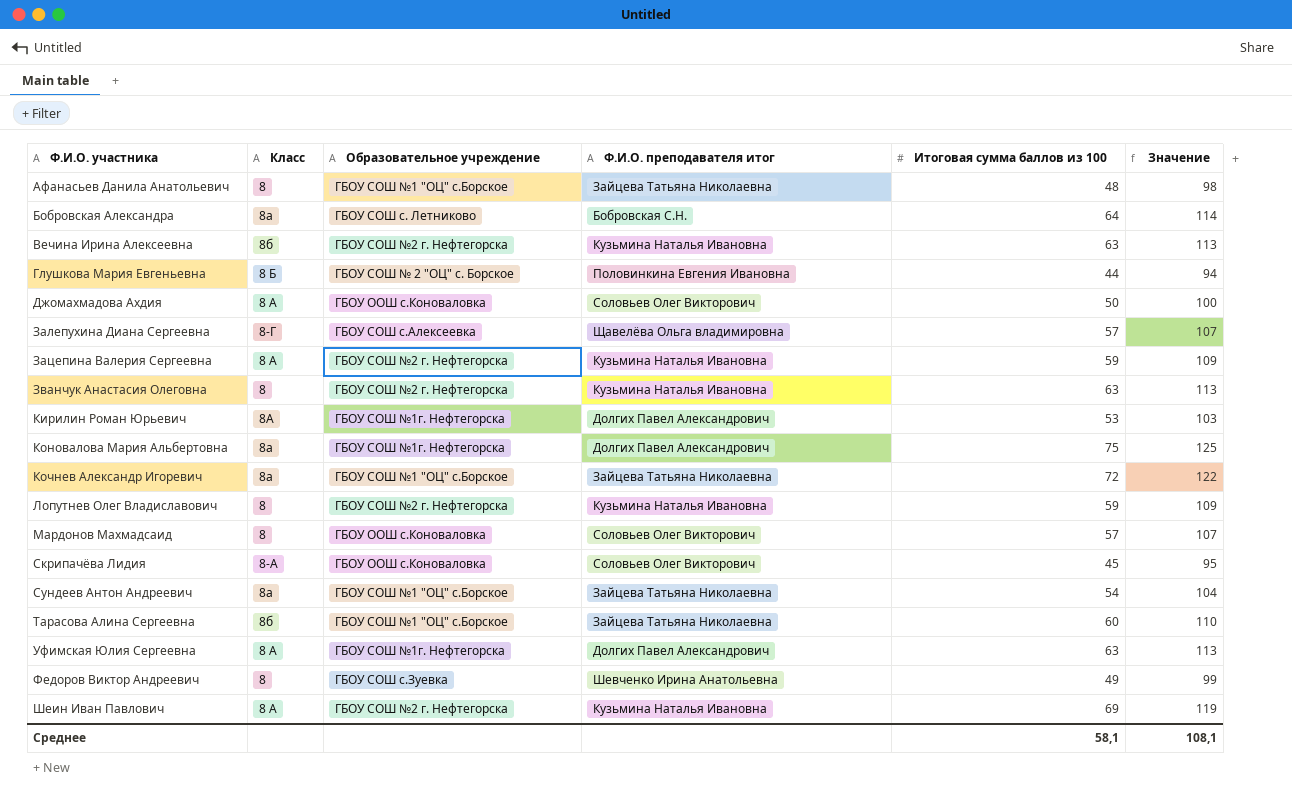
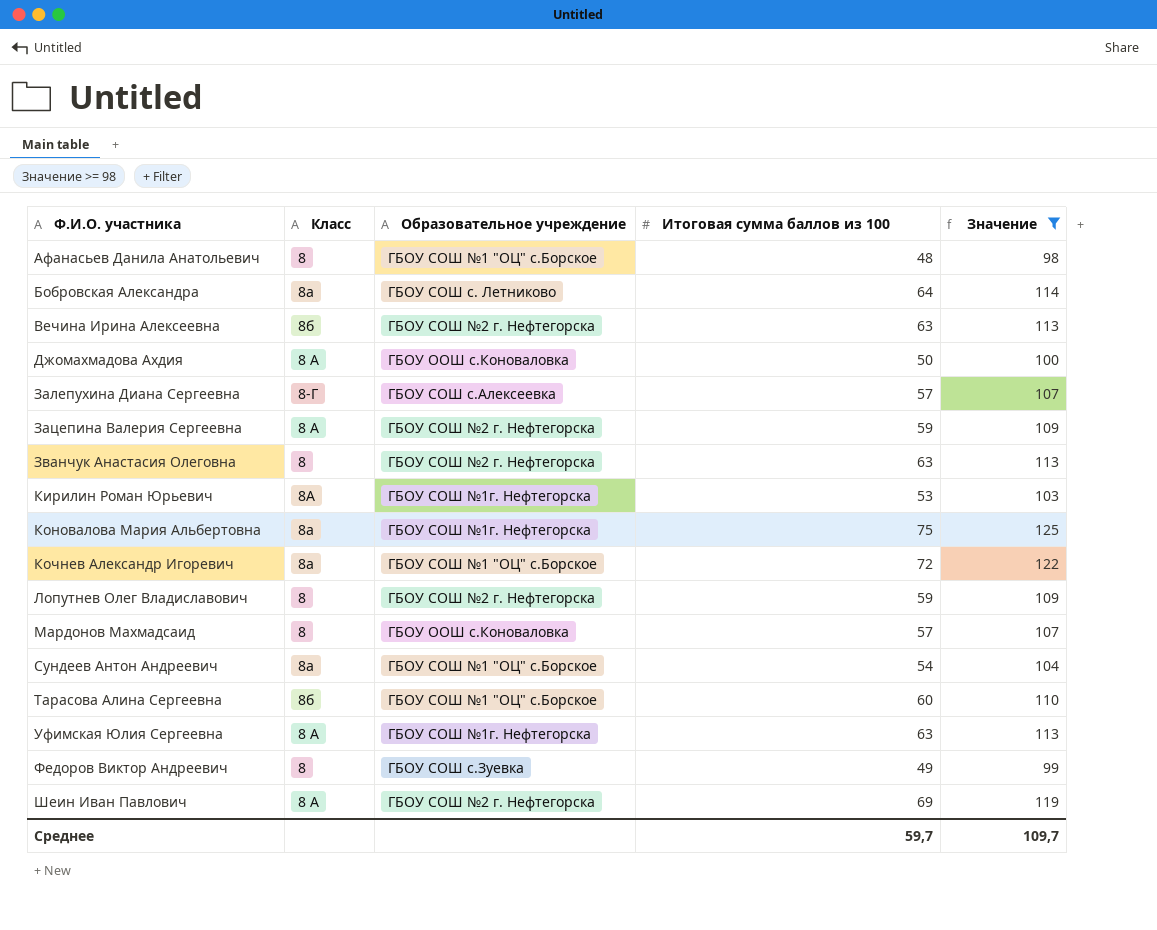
filter: none -> Значение >= 98
column Ф.И.О. преподавателя итог | position: 4 -> none
Среднее | Итоговая сумма баллов из 100: 58,1 -> 59,7
Среднее | Значение: 108,1 -> 109,7

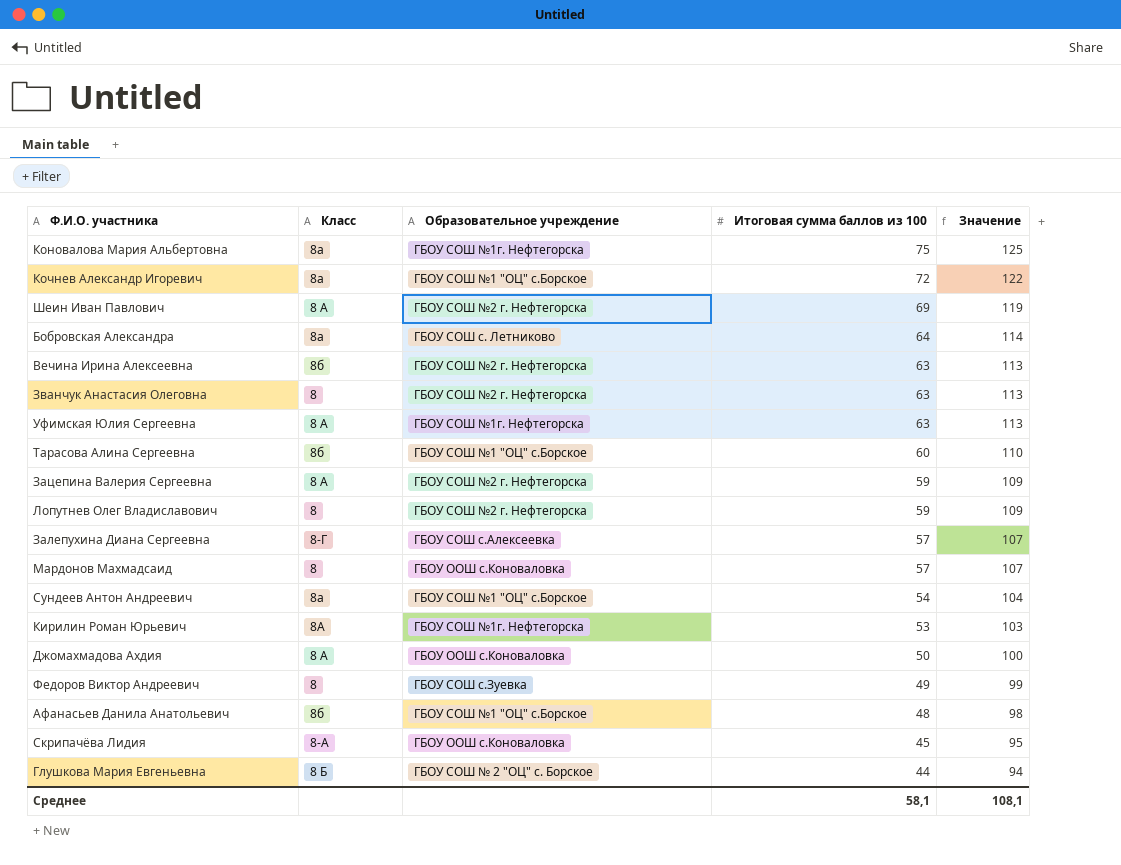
filter: Значение >= 98 -> none
row order: Ф.И.О. участника ascending -> Итоговая сумма баллов из 100 descending
Афанасьев Данила Анатольевич | Класс: 8 -> 8б
Среднее | Итоговая сумма баллов из 100: 59,7 -> 58,1
Среднее | Значение: 109,7 -> 108,1

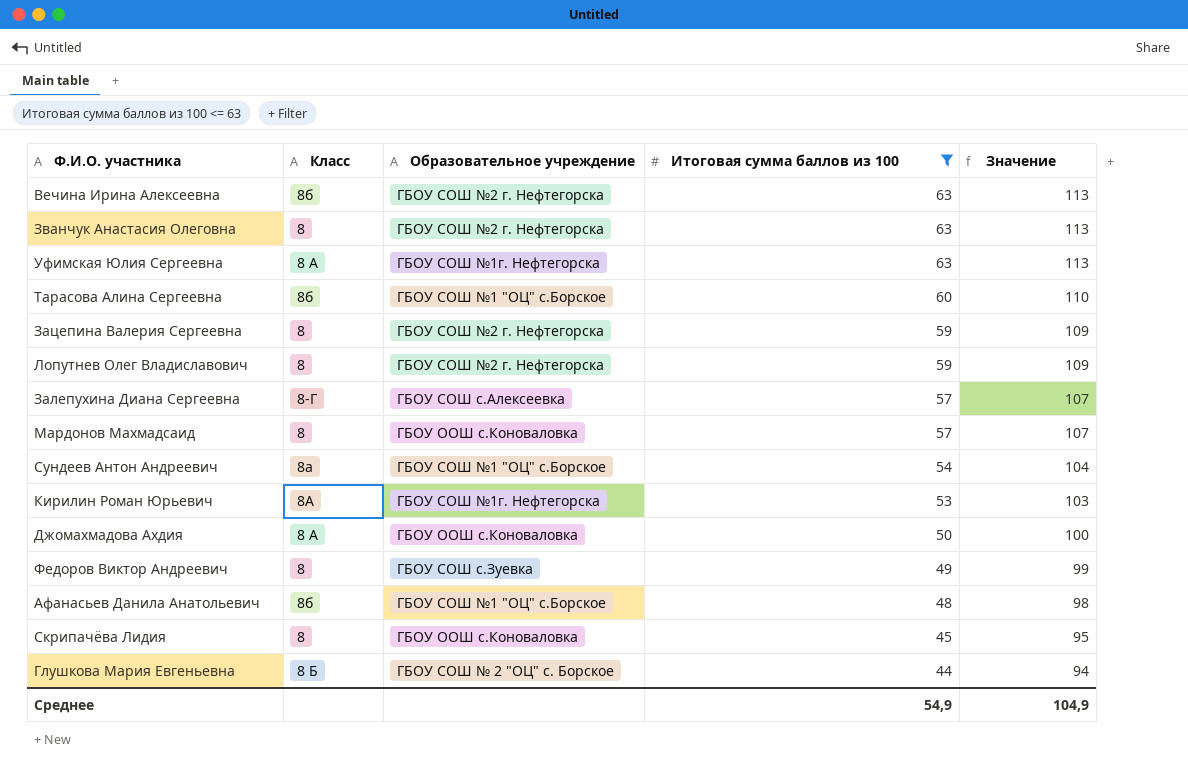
filter: none -> Итоговая сумма баллов из 100 <= 63
Зацепина Валерия Сергеевна | Класс: 8 А -> 8
Скрипачёва Лидия | Класс: 8-А -> 8
Среднее | Итоговая сумма баллов из 100: 58,1 -> 54,9
Среднее | Значение: 108,1 -> 104,9

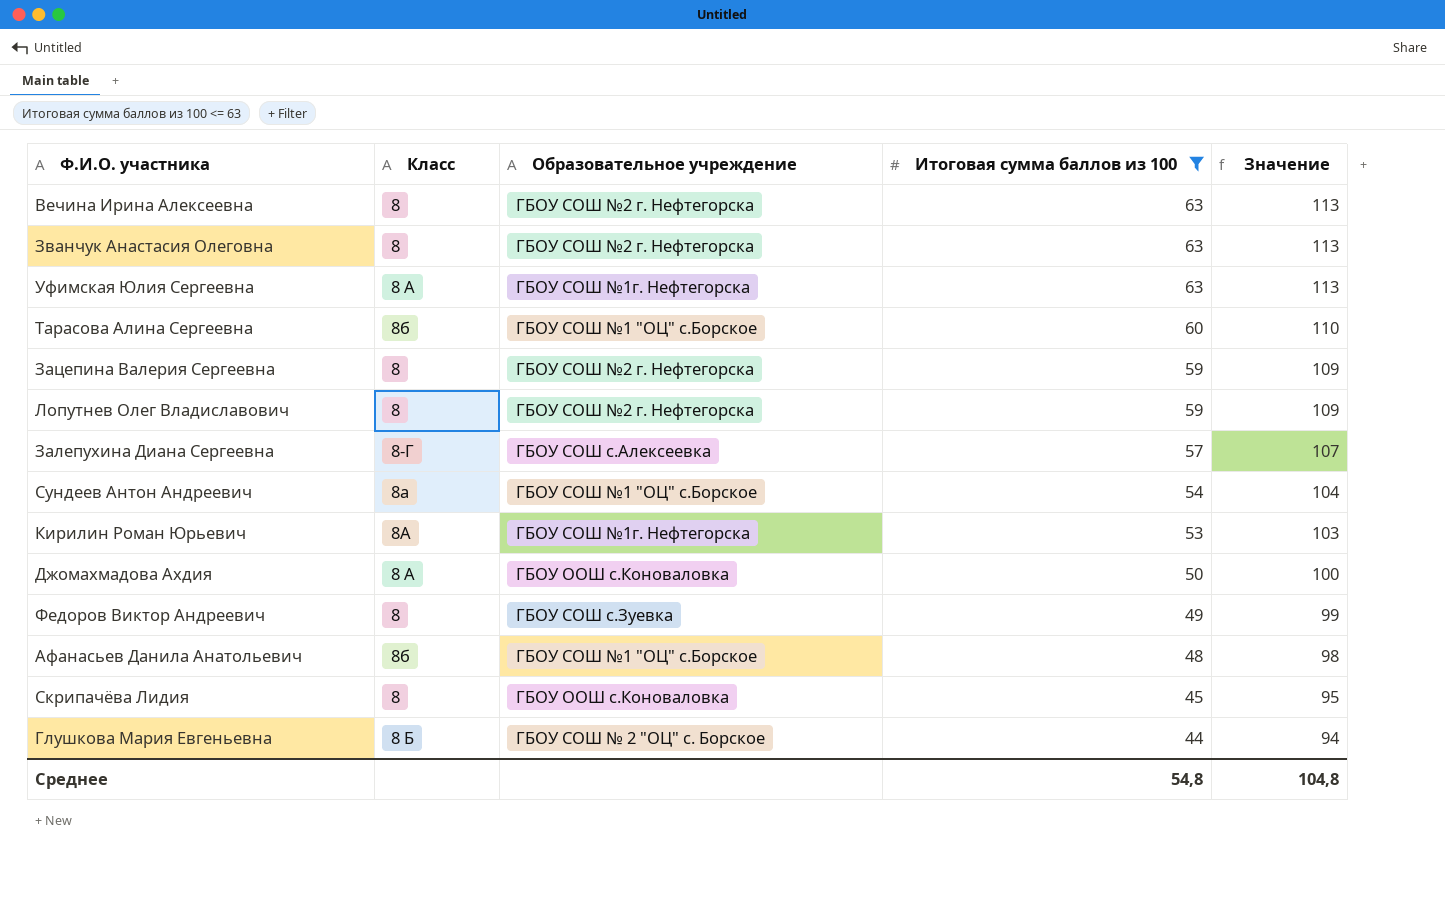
row Мардонов Махмадсаид: 8 | ГБОУ ООШ с.Коноваловка | 57 | 107 -> none
Вечина Ирина Алексеевна | Класс: 8б -> 8
Среднее | Итоговая сумма баллов из 100: 54,9 -> 54,8
Среднее | Значение: 104,9 -> 104,8

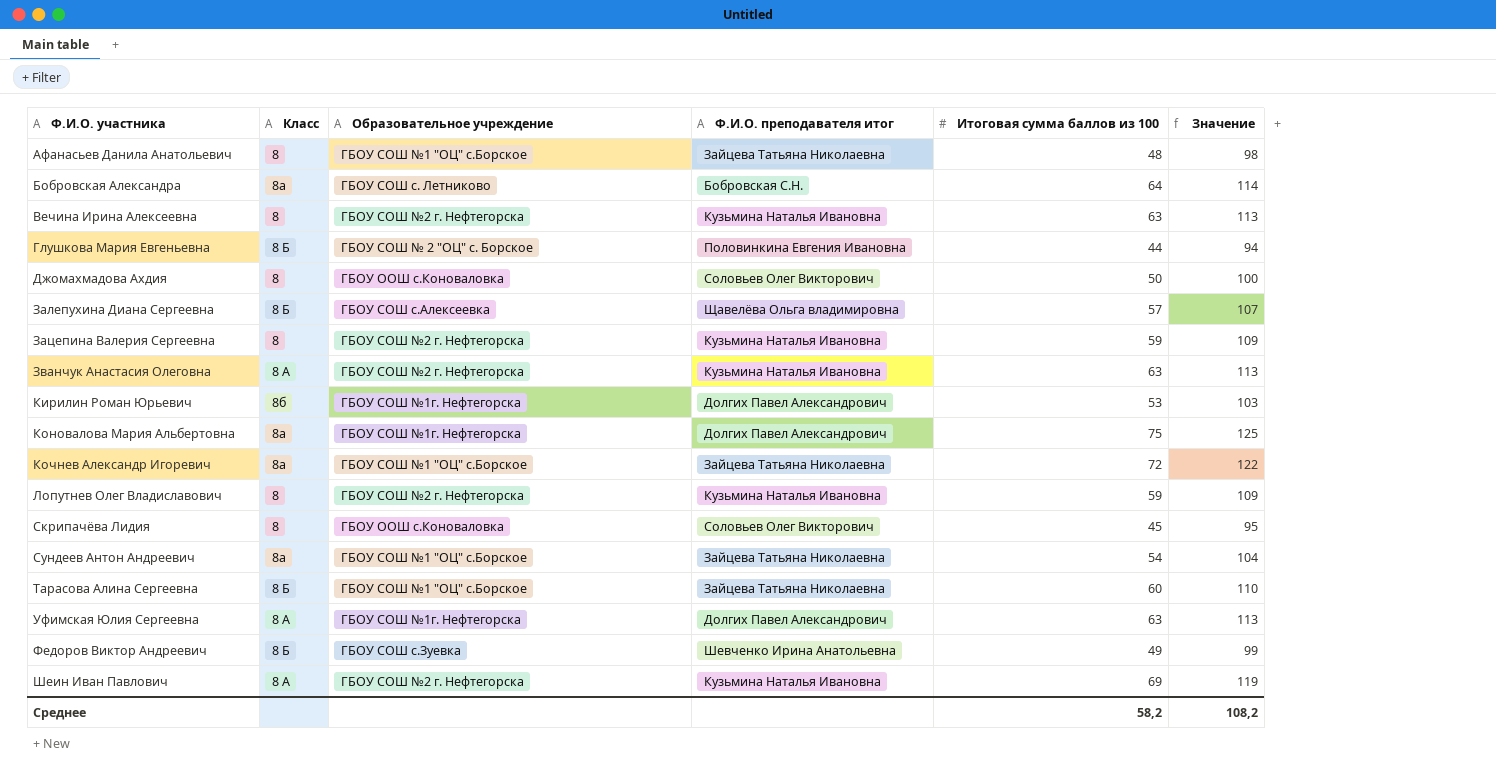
filter: Итоговая сумма баллов из 100 <= 63 -> none
row order: Итоговая сумма баллов из 100 descending -> Ф.И.О. участника ascending
column Ф.И.О. преподавателя итог | position: none -> 4
Афанасьев Данила Анатольевич | Класс: 8б -> 8
Джомахмадова Ахдия | Класс: 8 А -> 8
Залепухина Диана Сергеевна | Класс: 8-Г -> 8 Б
Званчук Анастасия Олеговна | Класс: 8 -> 8 А
Кирилин Роман Юрьевич | Класс: 8А -> 8б
Тарасова Алина Сергеевна | Класс: 8б -> 8 Б
Федоров Виктор Андреевич | Класс: 8 -> 8 Б
Среднее | Итоговая сумма баллов из 100: 54,8 -> 58,2
Среднее | Значение: 104,8 -> 108,2

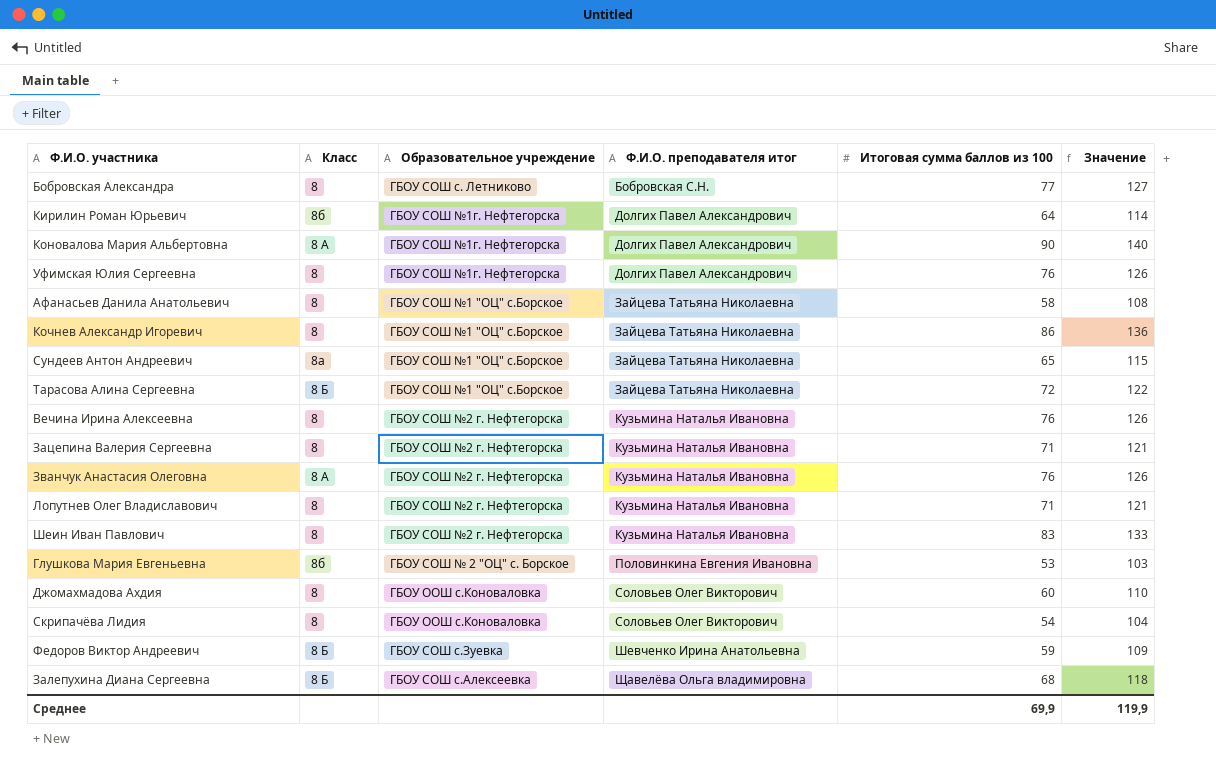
row order: Ф.И.О. участника ascending -> Ф.И.О. преподавателя итог ascending
Бобровская Александра | Класс: 8а -> 8
Бобровская Александра | Итоговая сумма баллов из 100: 64 -> 77
Бобровская Александра | Значение: 114 -> 127
Кирилин Роман Юрьевич | Итоговая сумма баллов из 100: 53 -> 64
Кирилин Роман Юрьевич | Значение: 103 -> 114
Коновалова Мария Альбертовна | Класс: 8а -> 8 А
Коновалова Мария Альбертовна | Итоговая сумма баллов из 100: 75 -> 90
Коновалова Мария Альбертовна | Значение: 125 -> 140
Уфимская Юлия Сергеевна | Класс: 8 А -> 8
Уфимская Юлия Сергеевна | Итоговая сумма баллов из 100: 63 -> 76
Уфимская Юлия Сергеевна | Значение: 113 -> 126
Афанасьев Данила Анатольевич | Итоговая сумма баллов из 100: 48 -> 58
Афанасьев Данила Анатольевич | Значение: 98 -> 108
Кочнев Александр Игоревич | Класс: 8а -> 8
Кочнев Александр Игоревич | Итоговая сумма баллов из 100: 72 -> 86
Кочнев Александр Игоревич | Значение: 122 -> 136
Сундеев Антон Андреевич | Итоговая сумма баллов из 100: 54 -> 65
Сундеев Антон Андреевич | Значение: 104 -> 115
Тарасова Алина Сергеевна | Итоговая сумма баллов из 100: 60 -> 72
Тарасова Алина Сергеевна | Значение: 110 -> 122
Вечина Ирина Алексеевна | Итоговая сумма баллов из 100: 63 -> 76
Вечина Ирина Алексеевна | Значение: 113 -> 126
Зацепина Валерия Сергеевна | Итоговая сумма баллов из 100: 59 -> 71
Зацепина Валерия Сергеевна | Значение: 109 -> 121
Званчук Анастасия Олеговна | Итоговая сумма баллов из 100: 63 -> 76
Званчук Анастасия Олеговна | Значение: 113 -> 126
Лопутнев Олег Владиславович | Итоговая сумма баллов из 100: 59 -> 71
Лопутнев Олег Владиславович | Значение: 109 -> 121
Шеин Иван Павлович | Класс: 8 А -> 8
Шеин Иван Павлович | Итоговая сумма баллов из 100: 69 -> 83
Шеин Иван Павлович | Значение: 119 -> 133
Глушкова Мария Евгеньевна | Класс: 8 Б -> 8б
Глушкова Мария Евгеньевна | Итоговая сумма баллов из 100: 44 -> 53
Глушкова Мария Евгеньевна | Значение: 94 -> 103
Джомахмадова Ахдия | Итоговая сумма баллов из 100: 50 -> 60
Джомахмадова Ахдия | Значение: 100 -> 110
Скрипачёва Лидия | Итоговая сумма баллов из 100: 45 -> 54
Скрипачёва Лидия | Значение: 95 -> 104
Федоров Виктор Андреевич | Итоговая сумма баллов из 100: 49 -> 59
Федоров Виктор Андреевич | Значение: 99 -> 109
Залепухина Диана Сергеевна | Итоговая сумма баллов из 100: 57 -> 68
Залепухина Диана Сергеевна | Значение: 107 -> 118
Среднее | Итоговая сумма баллов из 100: 58,2 -> 69,9
Среднее | Значение: 108,2 -> 119,9

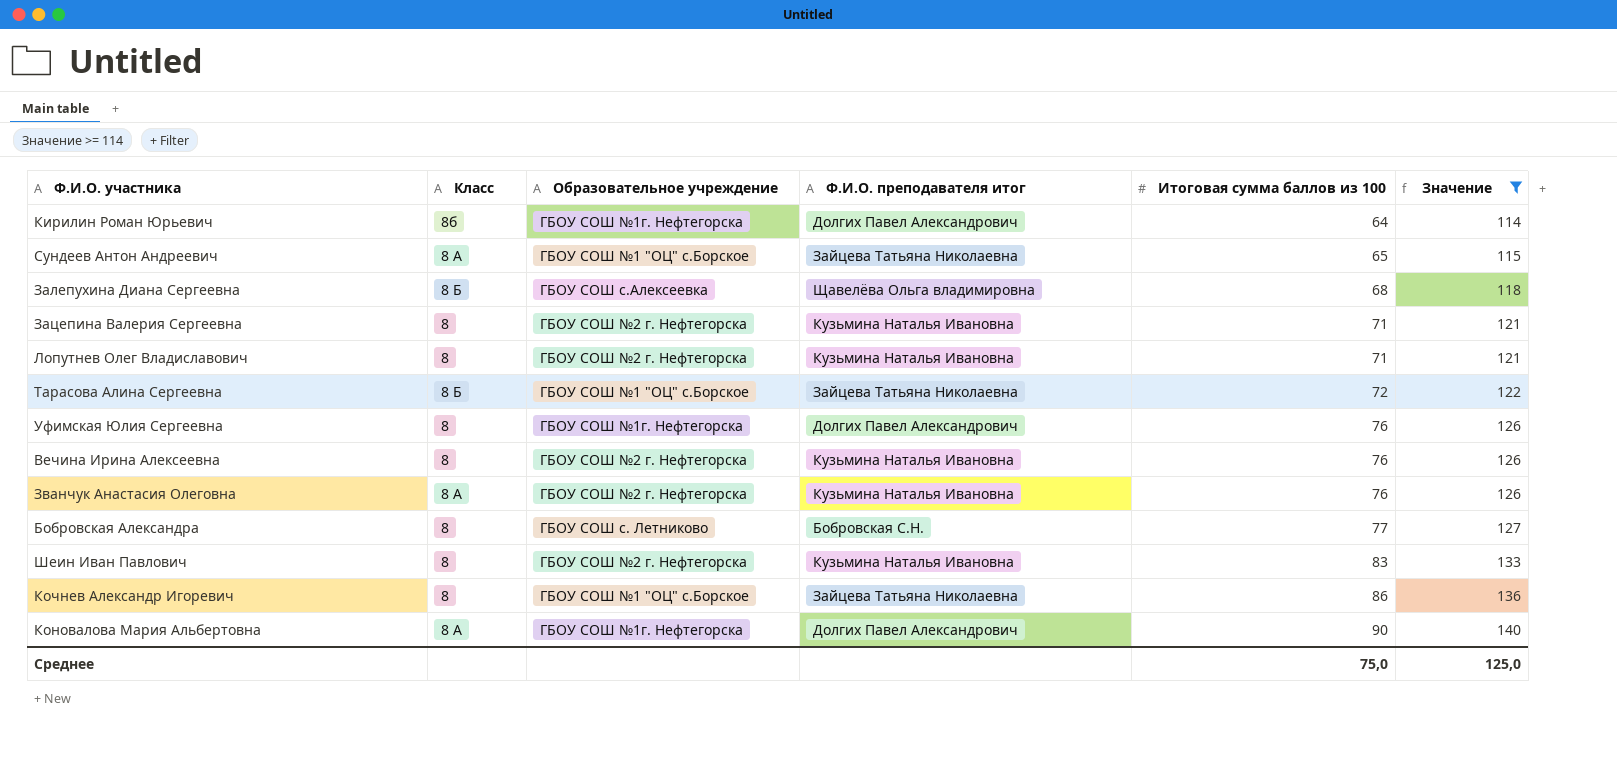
filter: none -> Значение >= 114
row order: Ф.И.О. преподавателя итог ascending -> Итоговая сумма баллов из 100 ascending
Сундеев Антон Андреевич | Класс: 8а -> 8 А
Среднее | Итоговая сумма баллов из 100: 69,9 -> 75,0
Среднее | Значение: 119,9 -> 125,0

